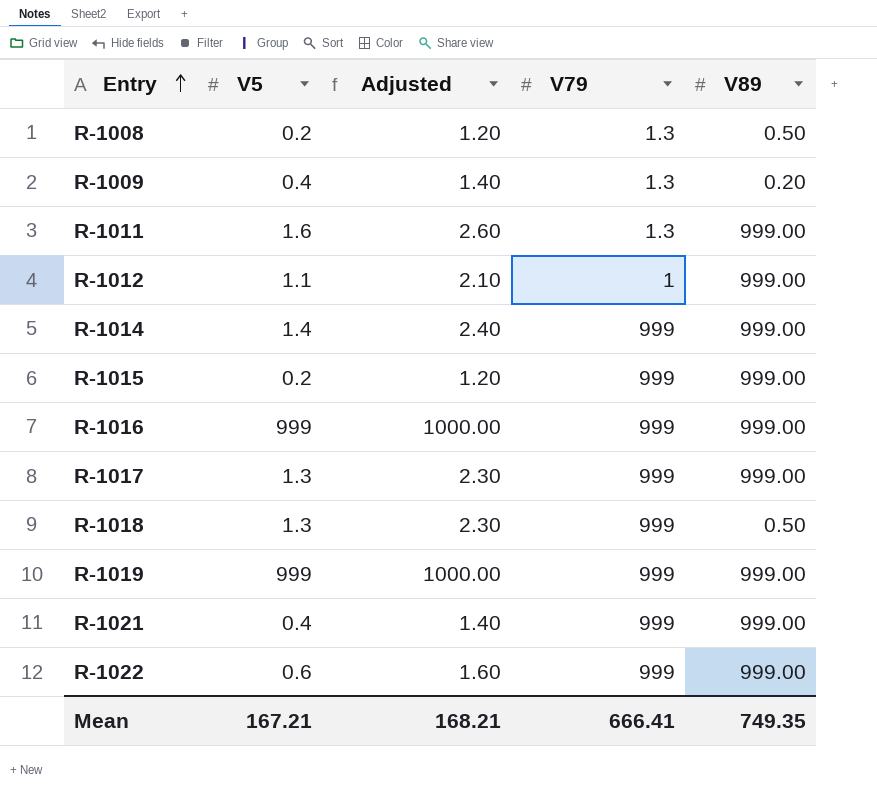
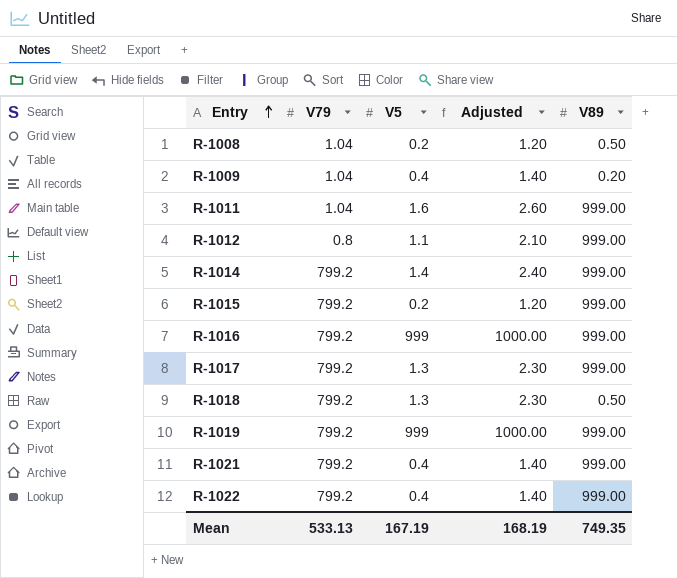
column V79 | position: 4 -> 2
R-1008 | V79: 1.3 -> 1.04
R-1009 | V79: 1.3 -> 1.04
R-1011 | V79: 1.3 -> 1.04
R-1012 | V79: 1 -> 0.8
R-1014 | V79: 999 -> 799.2
R-1015 | V79: 999 -> 799.2
R-1016 | V79: 999 -> 799.2
R-1017 | V79: 999 -> 799.2
R-1018 | V79: 999 -> 799.2
R-1019 | V79: 999 -> 799.2
R-1021 | V79: 999 -> 799.2
R-1022 | V79: 999 -> 799.2
R-1022 | V5: 0.6 -> 0.4
R-1022 | Adjusted: 1.60 -> 1.40
Mean | V79: 666.41 -> 533.13
Mean | V5: 167.21 -> 167.19
Mean | Adjusted: 168.21 -> 168.19

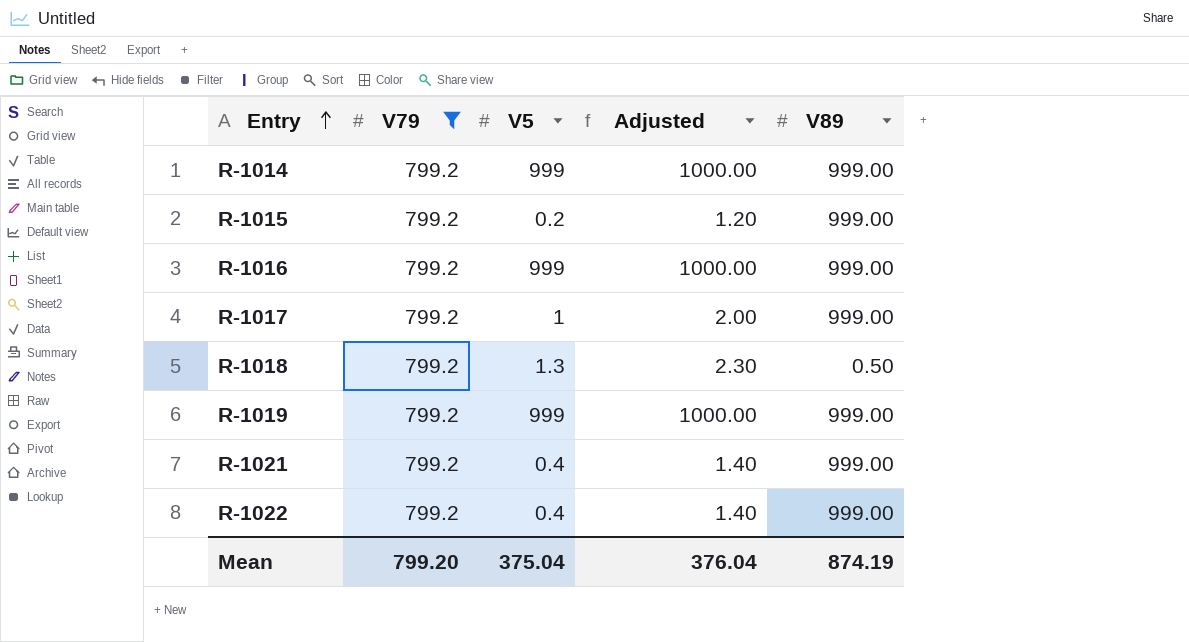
filter: none -> V79 = 799.2
R-1014 | V5: 1.4 -> 999
R-1014 | Adjusted: 2.40 -> 1000.00
R-1017 | V5: 1.3 -> 1
R-1017 | Adjusted: 2.30 -> 2.00
Mean | V79: 533.13 -> 799.20
Mean | V5: 167.19 -> 375.04
Mean | Adjusted: 168.19 -> 376.04
Mean | V89: 749.35 -> 874.19

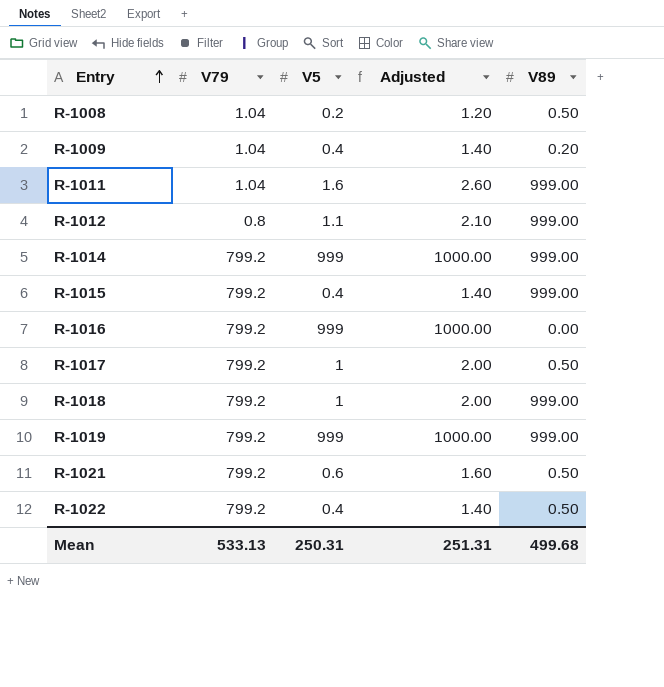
filter: V79 = 799.2 -> none
R-1015 | V5: 0.2 -> 0.4
R-1015 | Adjusted: 1.20 -> 1.40
R-1016 | V89: 999.00 -> 0.00
R-1017 | V89: 999.00 -> 0.50
R-1018 | V5: 1.3 -> 1
R-1018 | Adjusted: 2.30 -> 2.00
R-1018 | V89: 0.50 -> 999.00
R-1021 | V5: 0.4 -> 0.6
R-1021 | Adjusted: 1.40 -> 1.60
R-1021 | V89: 999.00 -> 0.50
R-1022 | V89: 999.00 -> 0.50
Mean | V79: 799.20 -> 533.13
Mean | V5: 375.04 -> 250.31
Mean | Adjusted: 376.04 -> 251.31
Mean | V89: 874.19 -> 499.68

